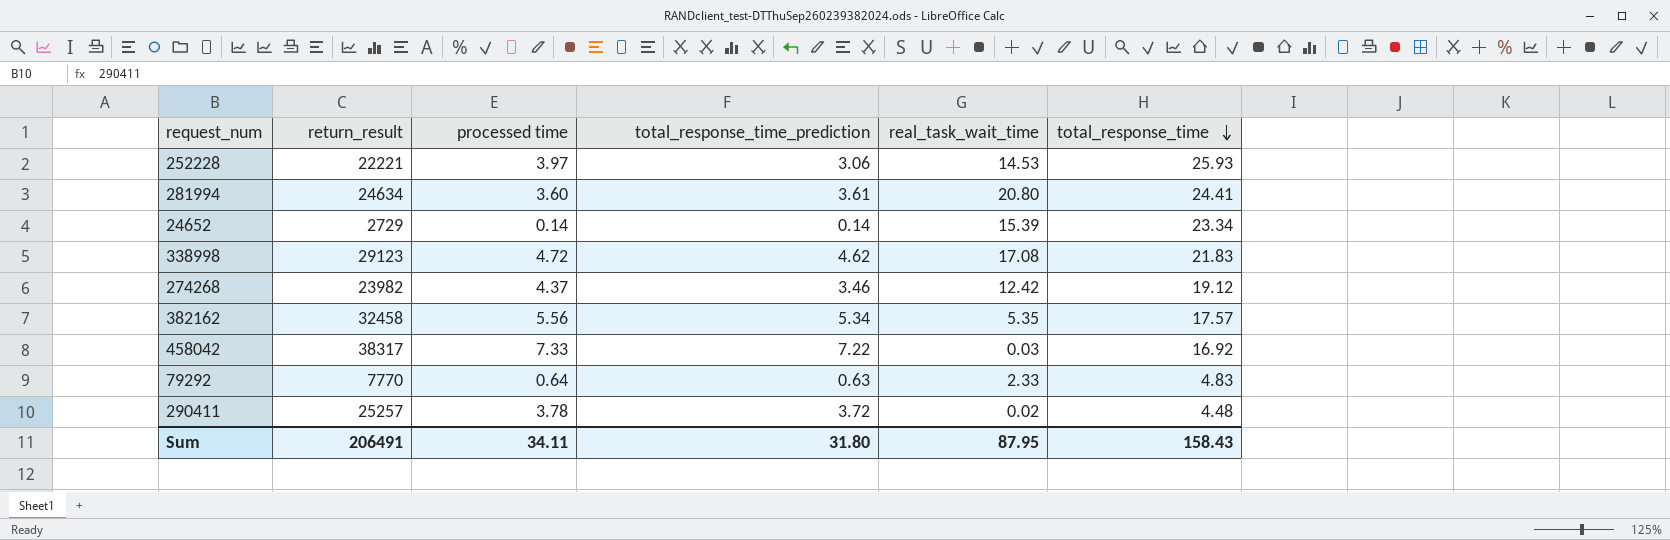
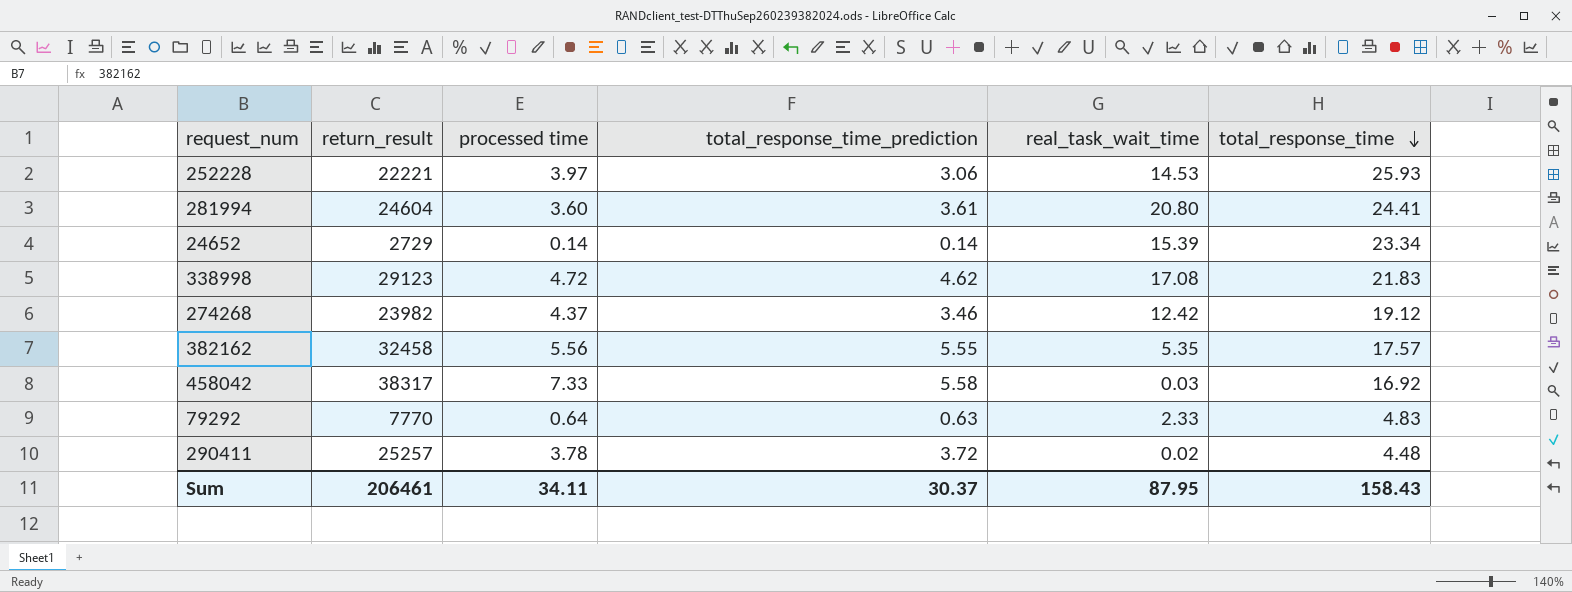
281994 | return_result: 24634 -> 24604
382162 | total_response_time_prediction: 5.34 -> 5.55
458042 | total_response_time_prediction: 7.22 -> 5.58
Sum | return_result: 206491 -> 206461
Sum | total_response_time_prediction: 31.80 -> 30.37

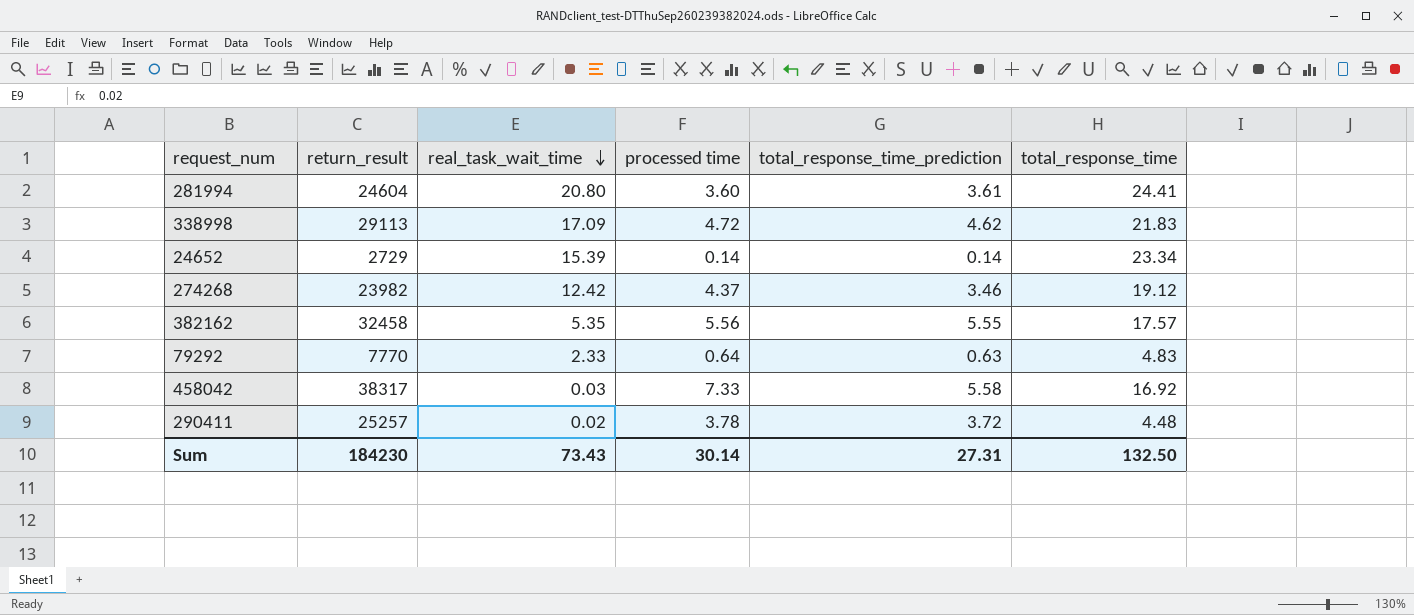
row order: total_response_time descending -> real_task_wait_time descending
column real_task_wait_time | position: 5 -> 3
row 252228: 22221 | 3.97 | 3.06 | 14.53 | 25.93 -> none
338998 | return_result: 29123 -> 29113
338998 | real_task_wait_time: 17.08 -> 17.09
Sum | return_result: 206461 -> 184230
Sum | real_task_wait_time: 87.95 -> 73.43
Sum | processed time: 34.11 -> 30.14
Sum | total_response_time_prediction: 30.37 -> 27.31
Sum | total_response_time: 158.43 -> 132.50

